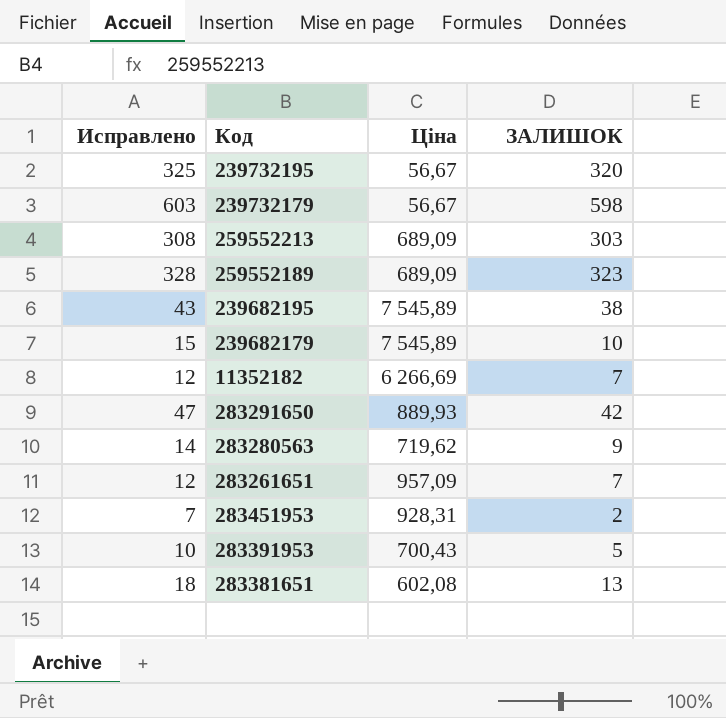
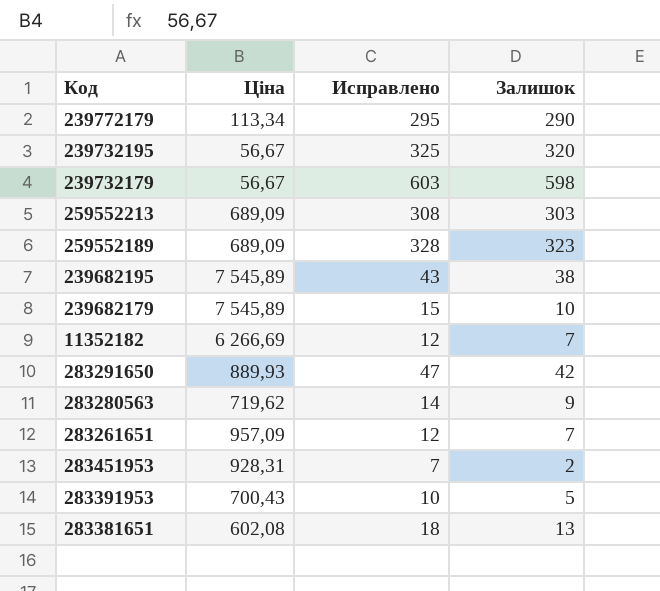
column Исправлено | position: 1 -> 3
column name: ЗАЛИШОК -> Залишок
row 239772179: none -> 113,34 | 295 | 290

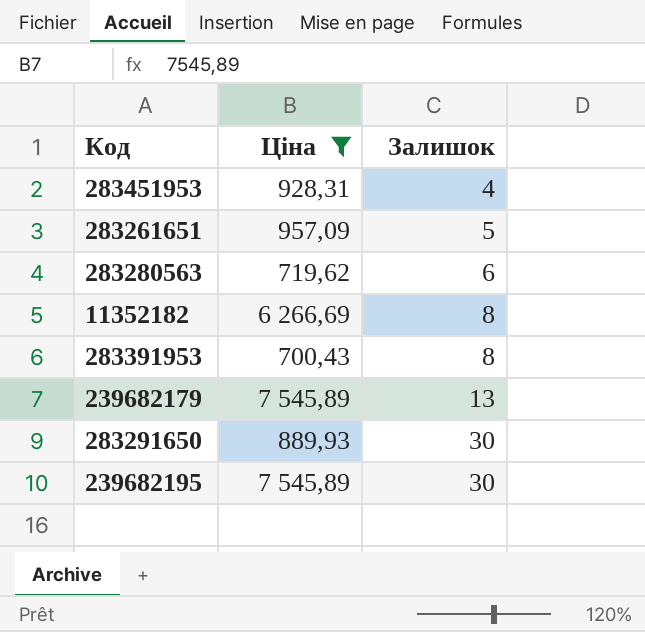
filter: none -> Ціна >= 700,43
row order: none -> Залишок ascending
column Исправлено | formula: [Залишок] + 5 -> none
283451953 | Залишок: 2 -> 4
283261651 | Залишок: 7 -> 5
283280563 | Залишок: 9 -> 6
11352182 | Залишок: 7 -> 8
283391953 | Залишок: 5 -> 8
239682179 | Залишок: 10 -> 13
283291650 | Залишок: 42 -> 30
239682195 | Залишок: 38 -> 30

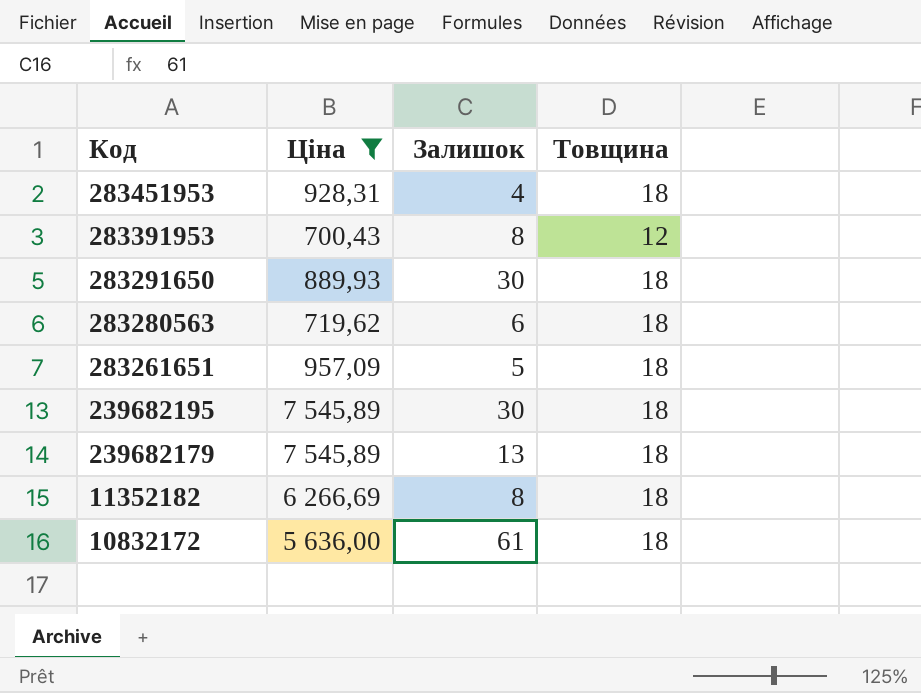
row order: Залишок ascending -> Код descending
column Товщина | position: none -> 4
row 10832172: none -> 5 636,00 | 61 | 18

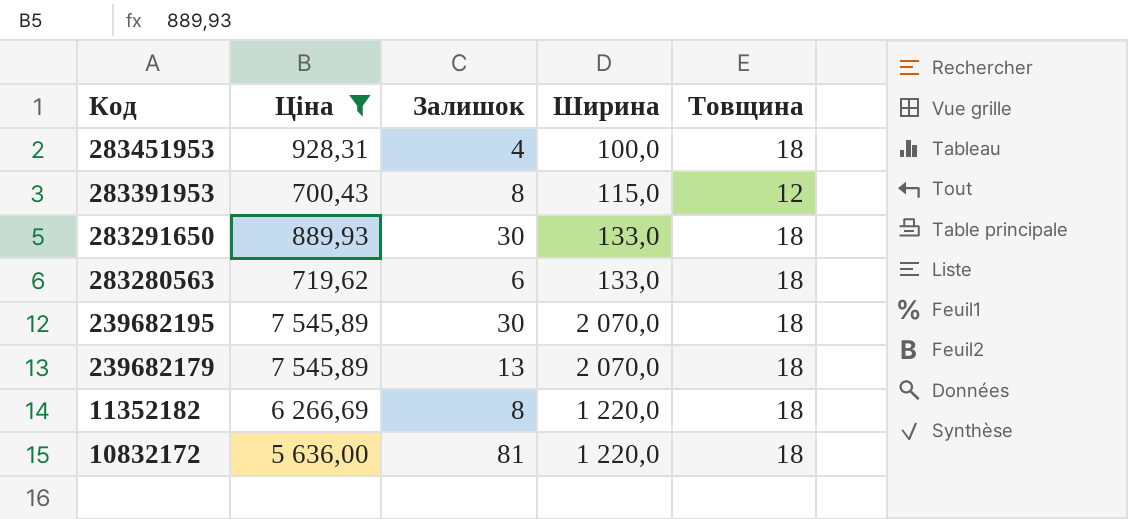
column Ширина | position: none -> 4
row 283261651: 957,09 | 5 | 18 -> none
10832172 | Залишок: 61 -> 81

